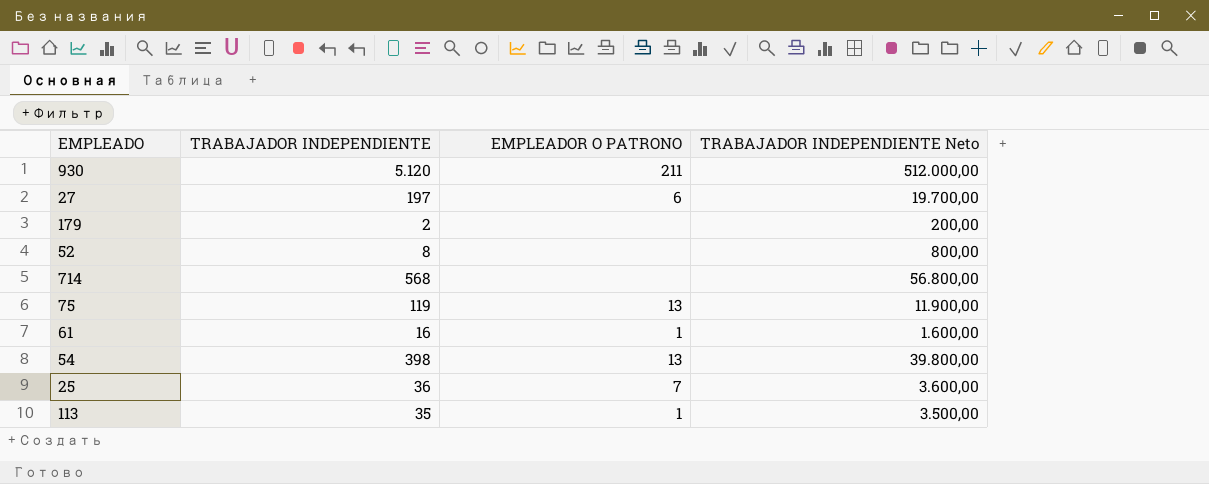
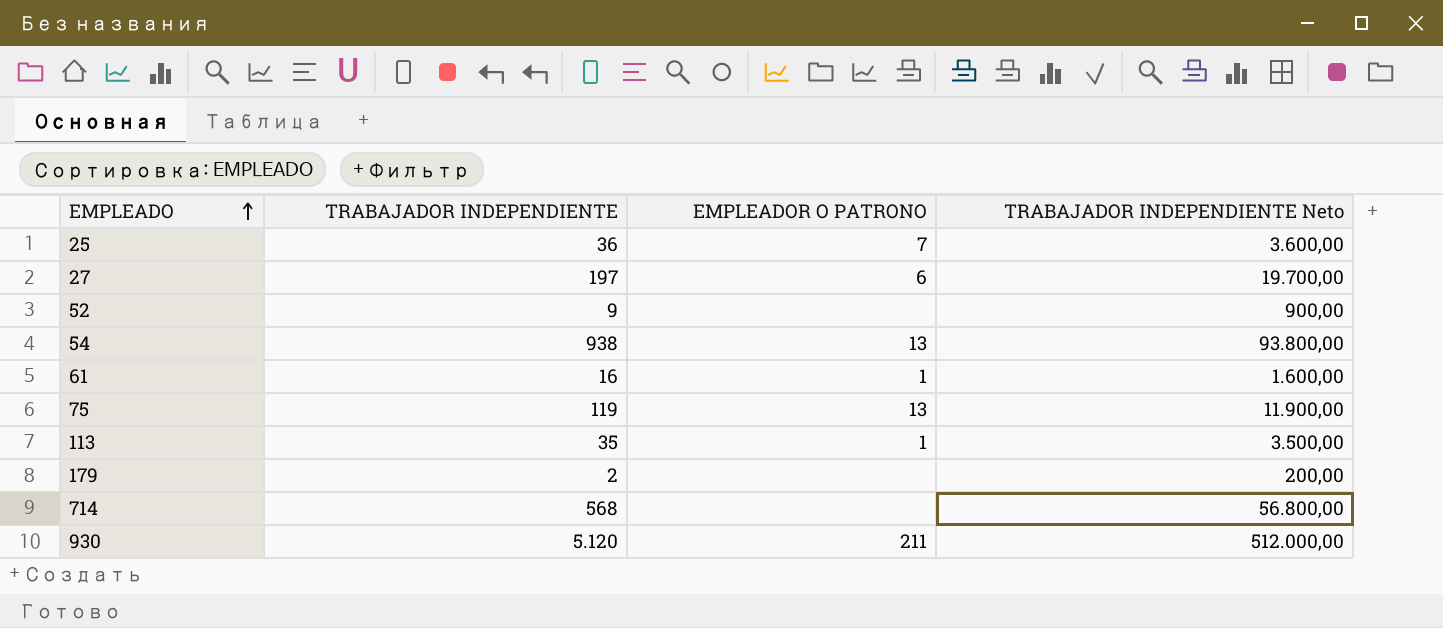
row order: none -> EMPLEADO ascending
52 | TRABAJADOR INDEPENDIENTE: 8 -> 9
52 | TRABAJADOR INDEPENDIENTE Neto: 800,00 -> 900,00
54 | TRABAJADOR INDEPENDIENTE: 398 -> 938
54 | TRABAJADOR INDEPENDIENTE Neto: 39.800,00 -> 93.800,00

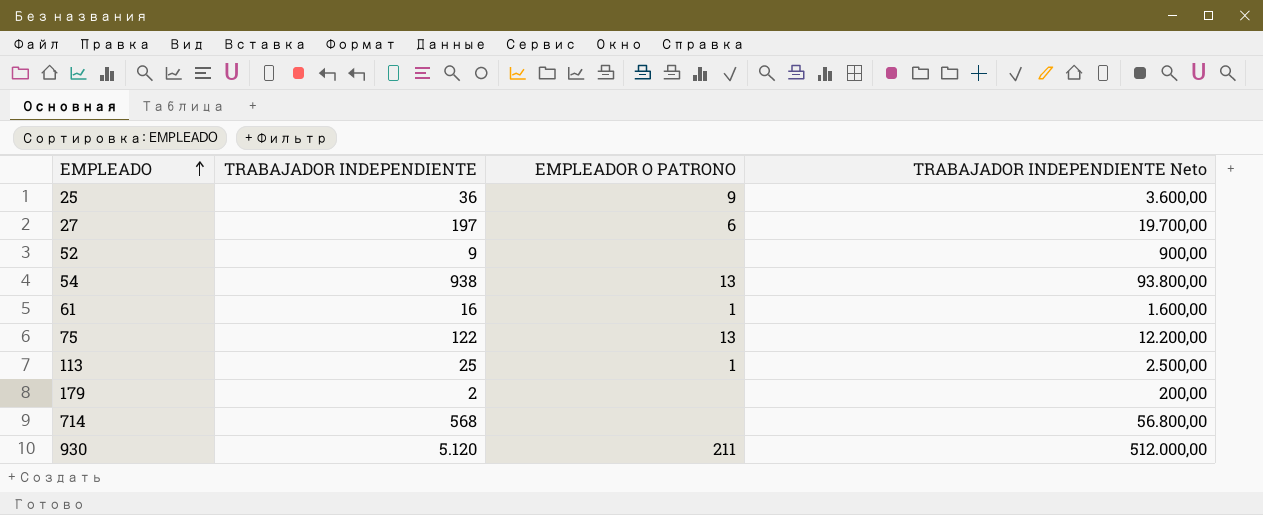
25 | EMPLEADOR O PATRONO: 7 -> 9
75 | TRABAJADOR INDEPENDIENTE: 119 -> 122
75 | TRABAJADOR INDEPENDIENTE Neto: 11.900,00 -> 12.200,00
113 | TRABAJADOR INDEPENDIENTE: 35 -> 25
113 | TRABAJADOR INDEPENDIENTE Neto: 3.500,00 -> 2.500,00

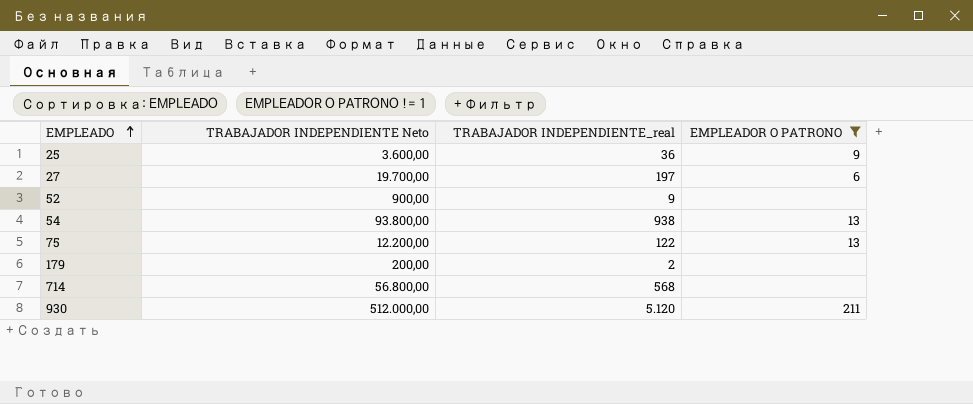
filter: none -> EMPLEADOR O PATRONO != 1
column TRABAJADOR INDEPENDIENTE Neto | position: 4 -> 2
column name: TRABAJADOR INDEPENDIENTE -> TRABAJADOR INDEPENDIENTE_real

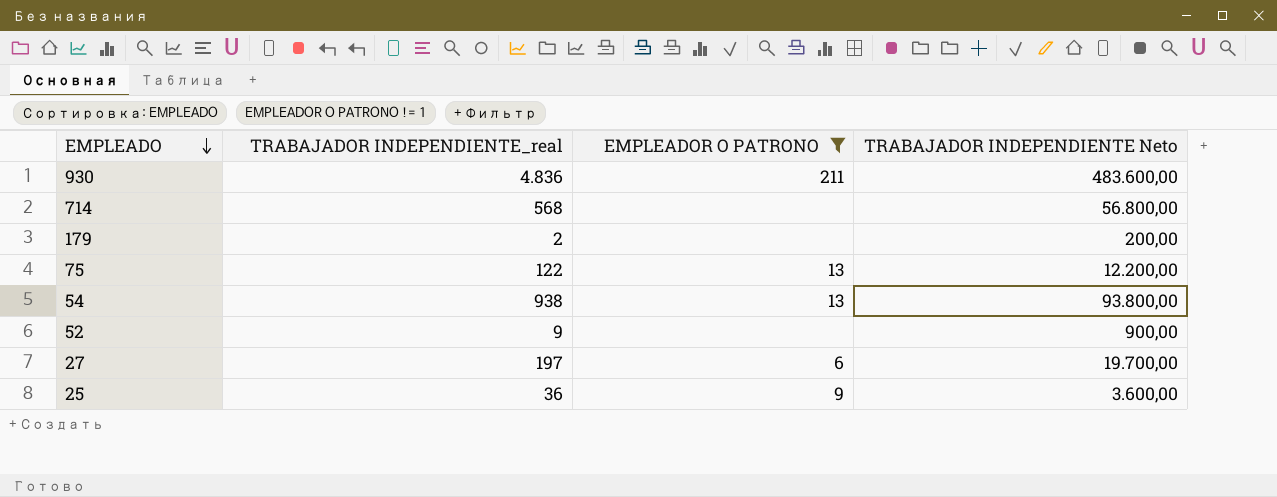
row order: EMPLEADO ascending -> EMPLEADO descending
column TRABAJADOR INDEPENDIENTE Neto | position: 2 -> 4
930 | TRABAJADOR INDEPENDIENTE_real: 5.120 -> 4.836
930 | TRABAJADOR INDEPENDIENTE Neto: 512.000,00 -> 483.600,00

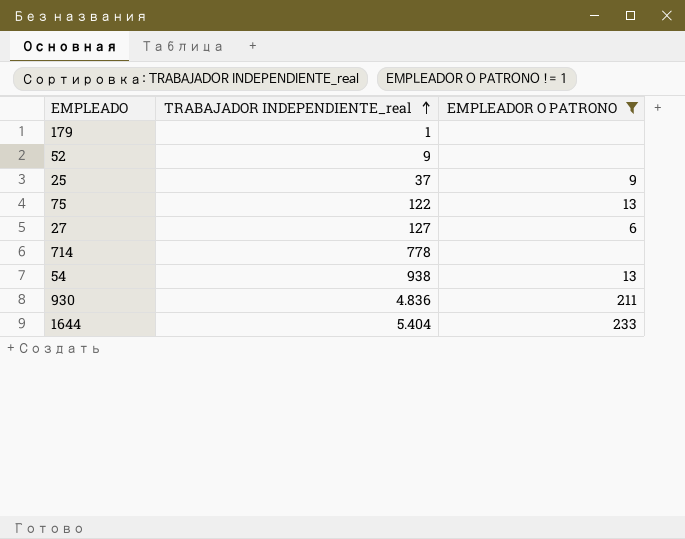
row order: EMPLEADO descending -> TRABAJADOR INDEPENDIENTE_real ascending
column TRABAJADOR INDEPENDIENTE Neto | formula: [TRABAJADOR INDEPENDIENTE_real] * 100 -> none
179 | TRABAJADOR INDEPENDIENTE_real: 2 -> 1
25 | TRABAJADOR INDEPENDIENTE_real: 36 -> 37
27 | TRABAJADOR INDEPENDIENTE_real: 197 -> 127
714 | TRABAJADOR INDEPENDIENTE_real: 568 -> 778
row 1644: none -> 5.404 | 233

